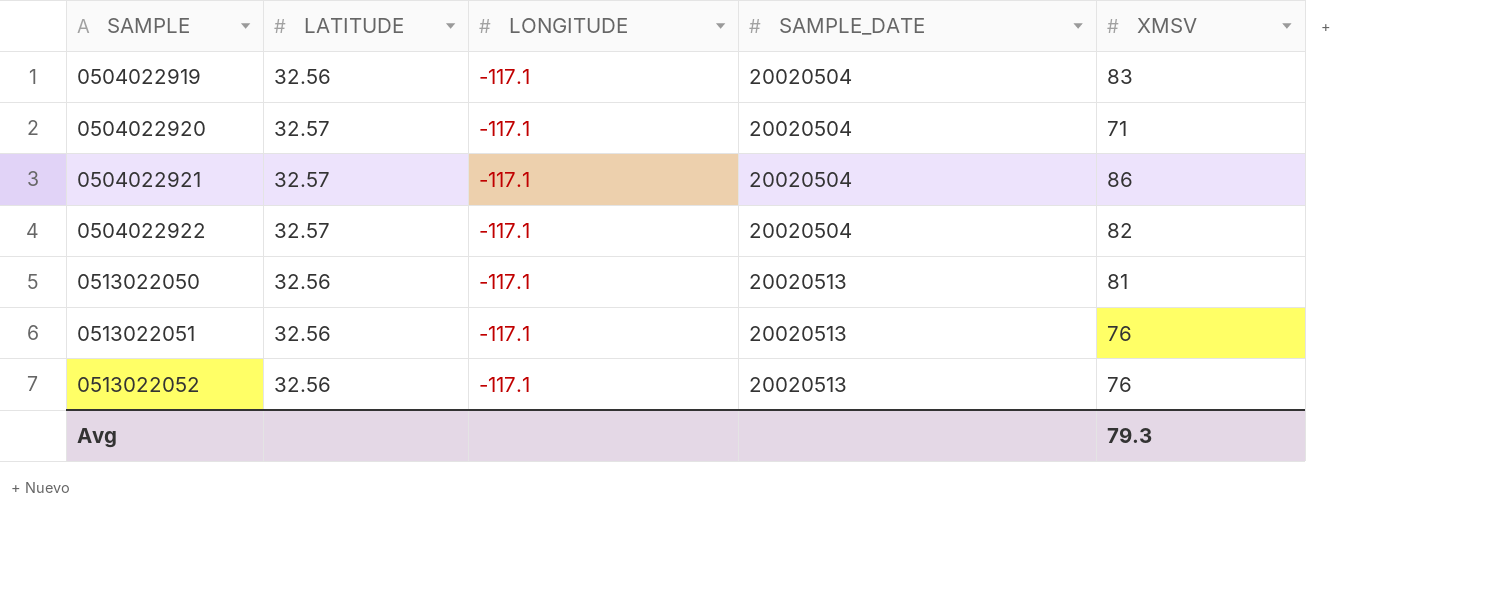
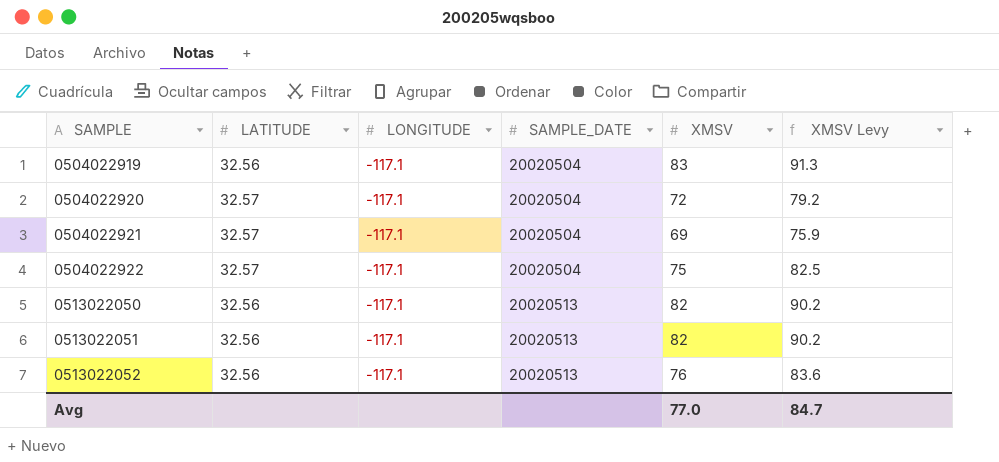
column XMSV Levy | formula: none -> [XMSV] * 1.1
0504022920 | XMSV: 71 -> 72
0504022921 | XMSV: 86 -> 69
0504022922 | XMSV: 82 -> 75
0513022050 | XMSV: 81 -> 82
0513022051 | XMSV: 76 -> 82
Avg | XMSV: 79.3 -> 77.0

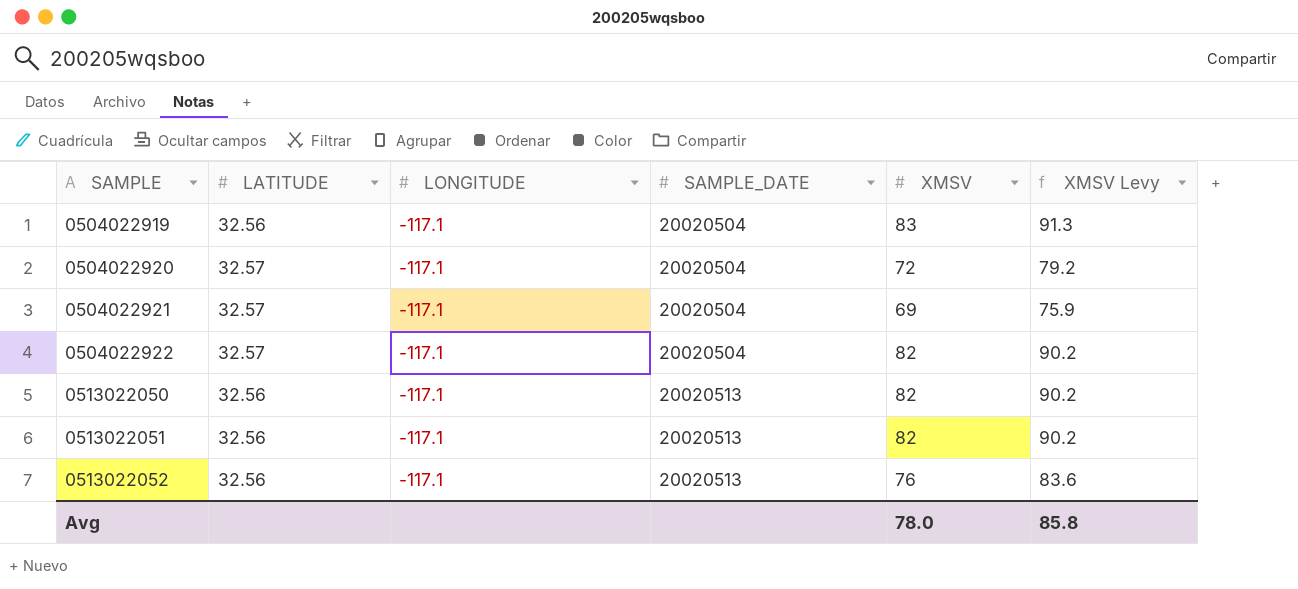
0504022922 | XMSV: 75 -> 82
0504022922 | XMSV Levy: 82.5 -> 90.2
Avg | XMSV: 77.0 -> 78.0
Avg | XMSV Levy: 84.7 -> 85.8

